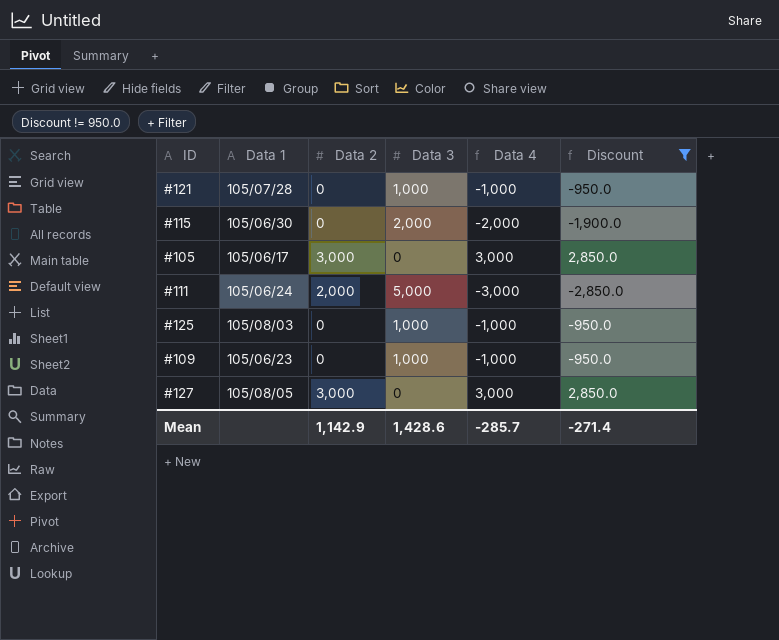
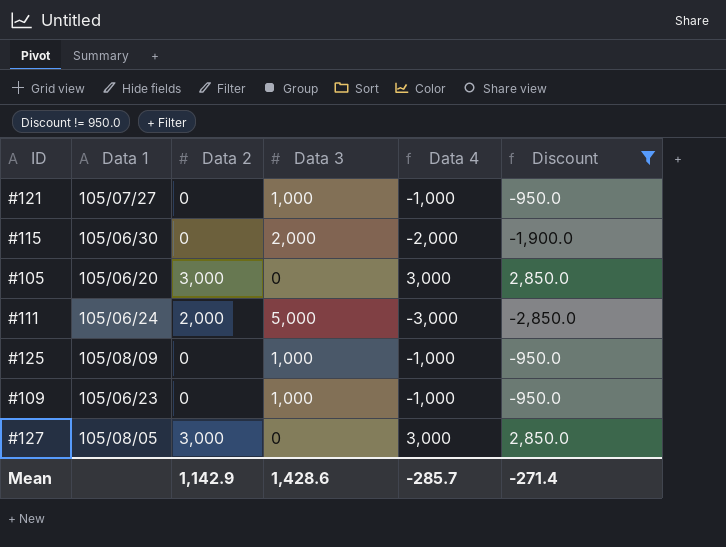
#121 | Data 1: 105/07/28 -> 105/07/27
#105 | Data 1: 105/06/17 -> 105/06/20
#125 | Data 1: 105/08/03 -> 105/08/09

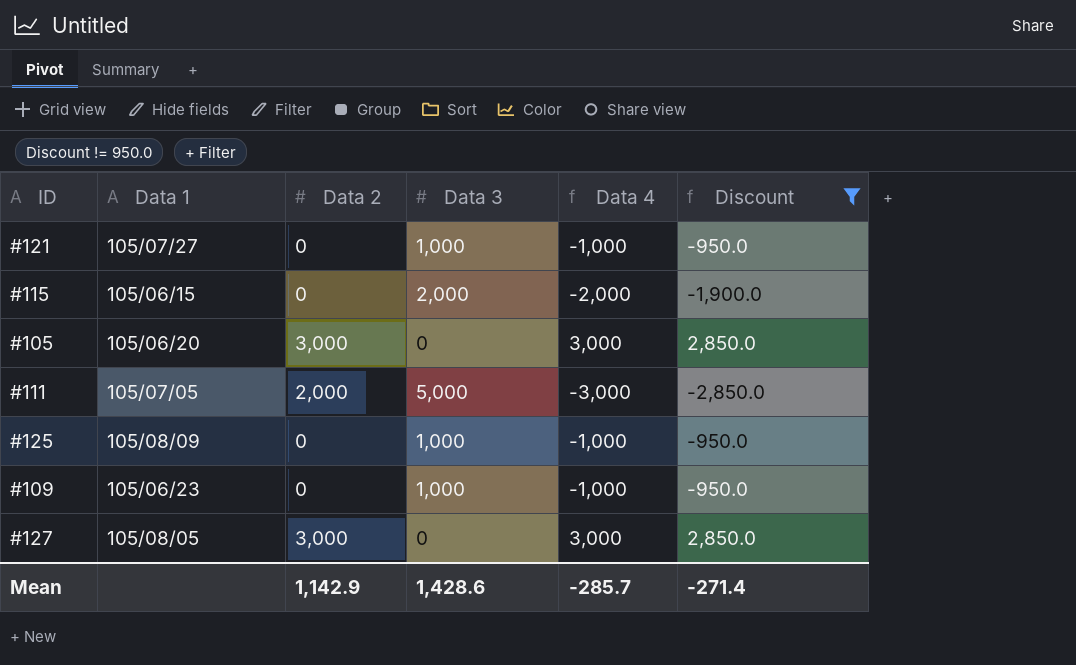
#115 | Data 1: 105/06/30 -> 105/06/15
#111 | Data 1: 105/06/24 -> 105/07/05

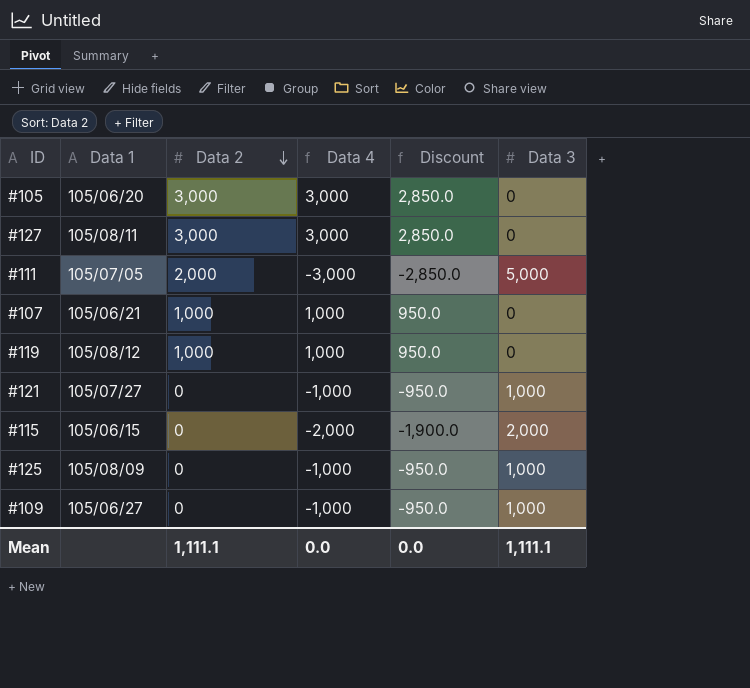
filter: Discount != 950.0 -> none
row order: none -> Data 2 descending
column Data 3 | position: 4 -> 6
#127 | Data 1: 105/08/05 -> 105/08/11
#109 | Data 1: 105/06/23 -> 105/06/27
Mean | Data 2: 1,142.9 -> 1,111.1
Mean | Data 4: -285.7 -> 0.0
Mean | Discount: -271.4 -> 0.0
Mean | Data 3: 1,428.6 -> 1,111.1

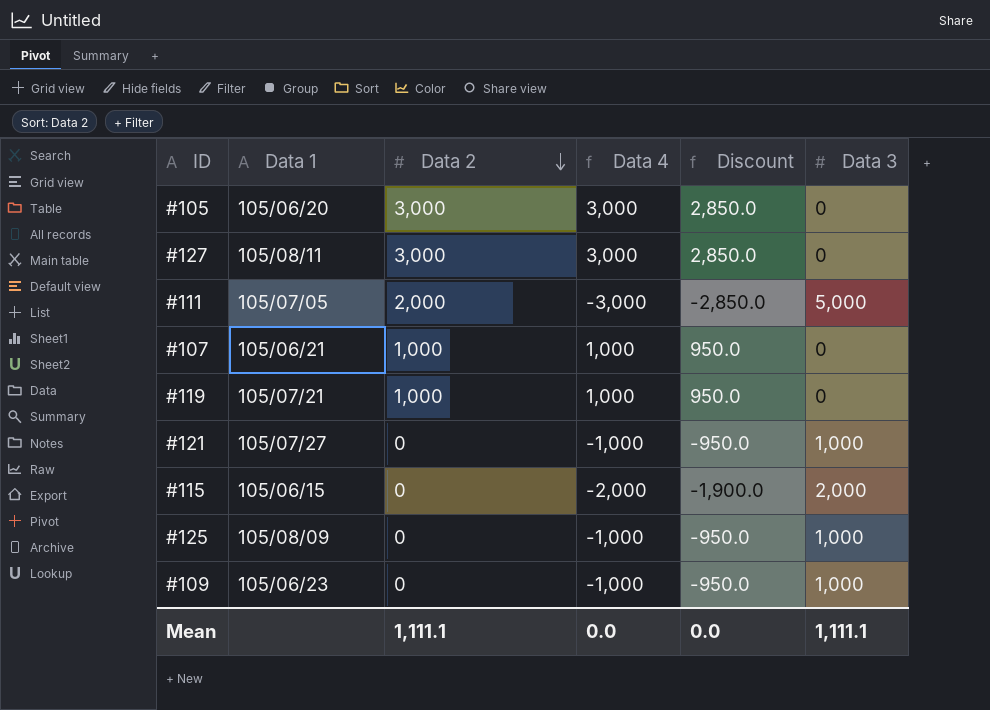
#119 | Data 1: 105/08/12 -> 105/07/21
#109 | Data 1: 105/06/27 -> 105/06/23

